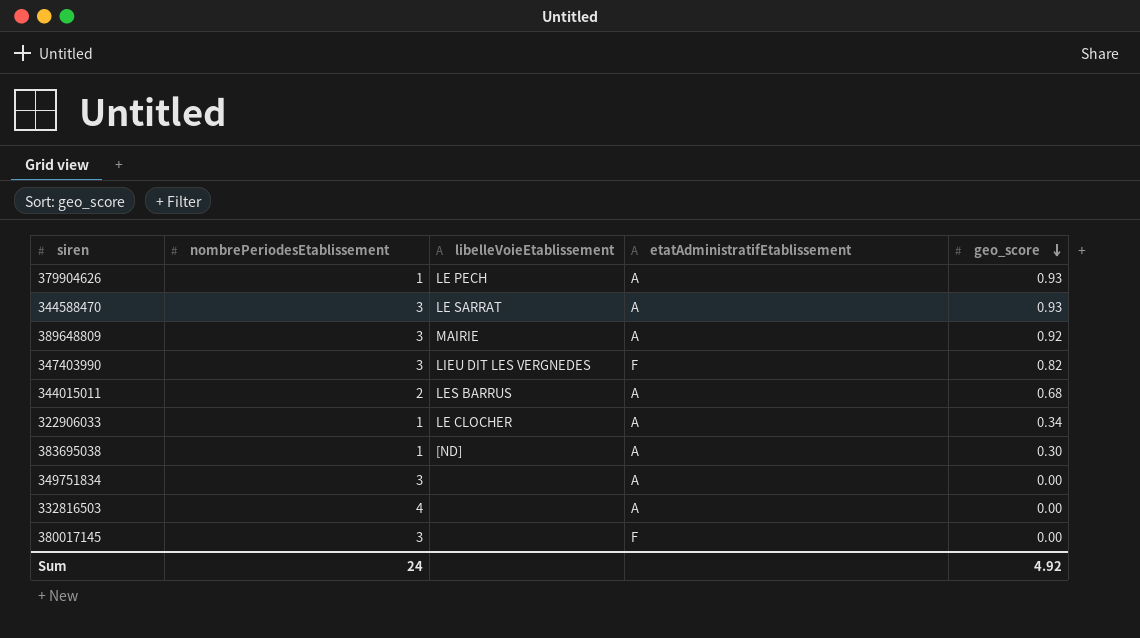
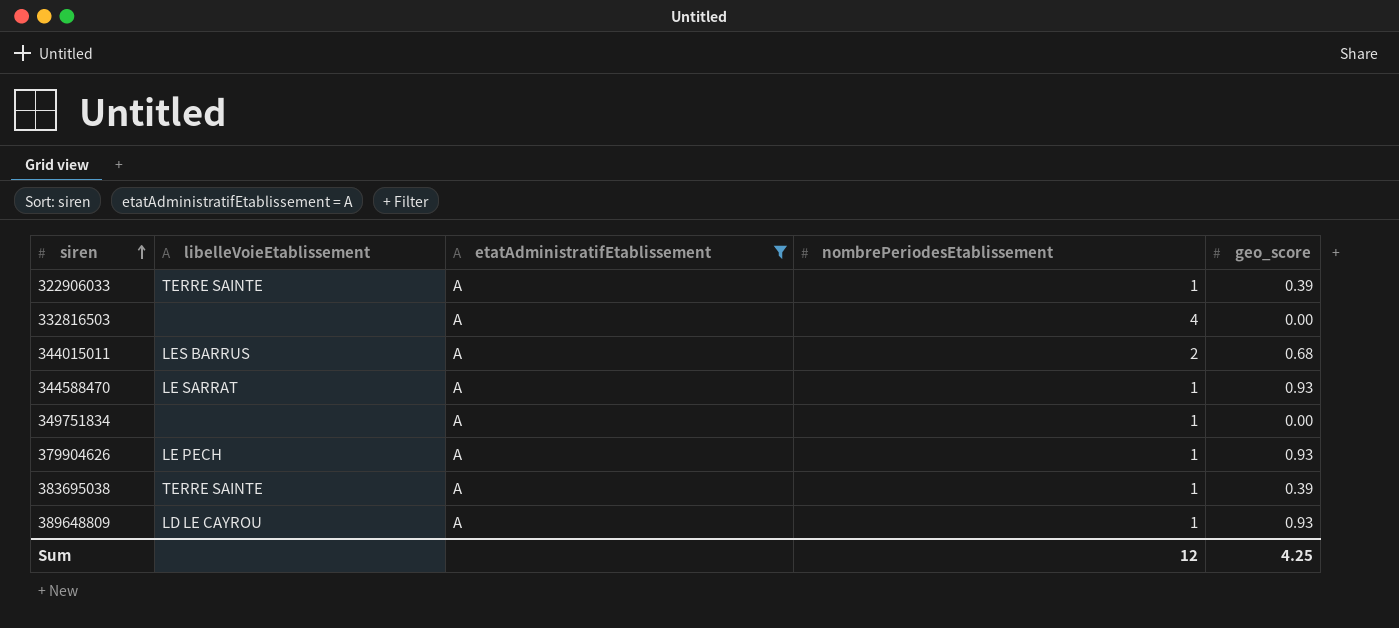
filter: none -> etatAdministratifEtablissement = A
row order: geo_score descending -> siren ascending
column nombrePeriodesEtablissement | position: 2 -> 4
322906033 | libelleVoieEtablissement: LE CLOCHER -> TERRE SAINTE
322906033 | geo_score: 0.34 -> 0.39
344588470 | nombrePeriodesEtablissement: 3 -> 1
349751834 | nombrePeriodesEtablissement: 3 -> 1
383695038 | libelleVoieEtablissement: [ND] -> TERRE SAINTE
383695038 | geo_score: 0.30 -> 0.39
389648809 | libelleVoieEtablissement: MAIRIE -> LD LE CAYROU
389648809 | nombrePeriodesEtablissement: 3 -> 1
389648809 | geo_score: 0.92 -> 0.93
Sum | nombrePeriodesEtablissement: 24 -> 12
Sum | geo_score: 4.92 -> 4.25

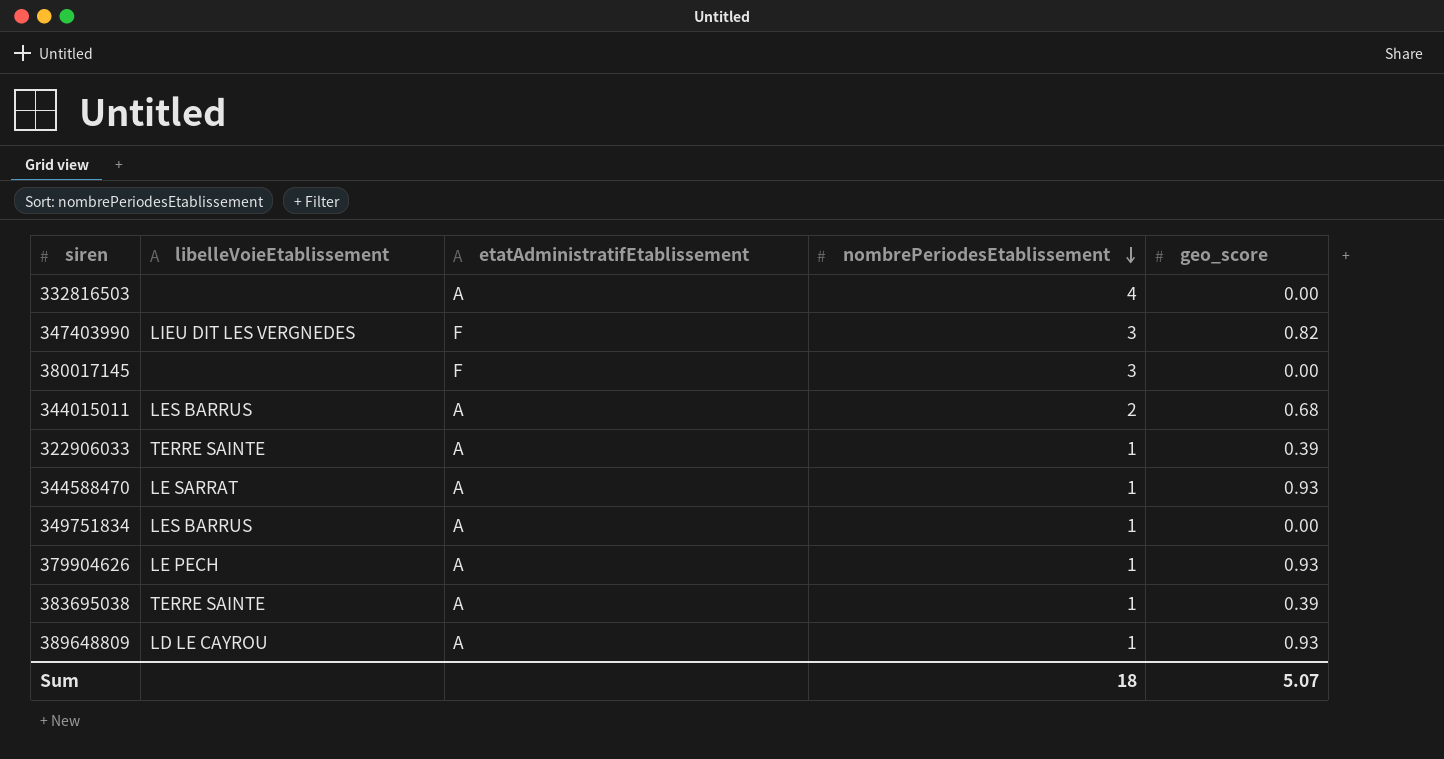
filter: etatAdministratifEtablissement = A -> none
row order: siren ascending -> nombrePeriodesEtablissement descending
349751834 | libelleVoieEtablissement: none -> LES BARRUS
Sum | nombrePeriodesEtablissement: 12 -> 18
Sum | geo_score: 4.25 -> 5.07

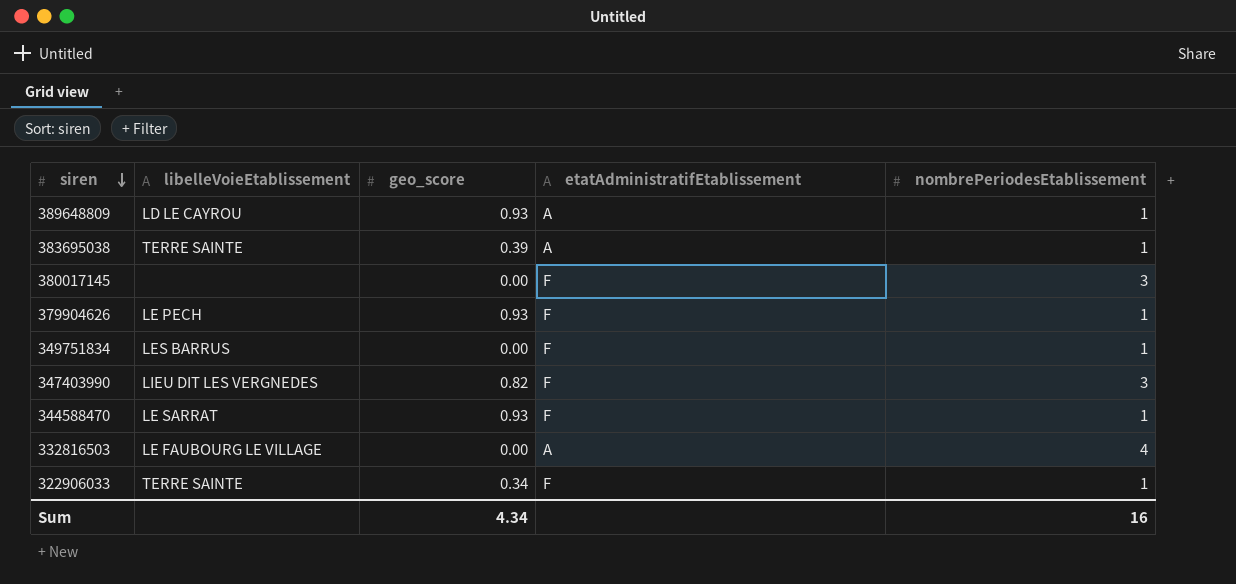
row order: nombrePeriodesEtablissement descending -> siren descending
column geo_score | position: 5 -> 3
row 344015011: LES BARRUS | A | 2 | 0.68 -> none
379904626 | etatAdministratifEtablissement: A -> F
349751834 | etatAdministratifEtablissement: A -> F
344588470 | etatAdministratifEtablissement: A -> F
332816503 | libelleVoieEtablissement: none -> LE FAUBOURG LE VILLAGE
322906033 | geo_score: 0.39 -> 0.34
322906033 | etatAdministratifEtablissement: A -> F
Sum | geo_score: 5.07 -> 4.34
Sum | nombrePeriodesEtablissement: 18 -> 16

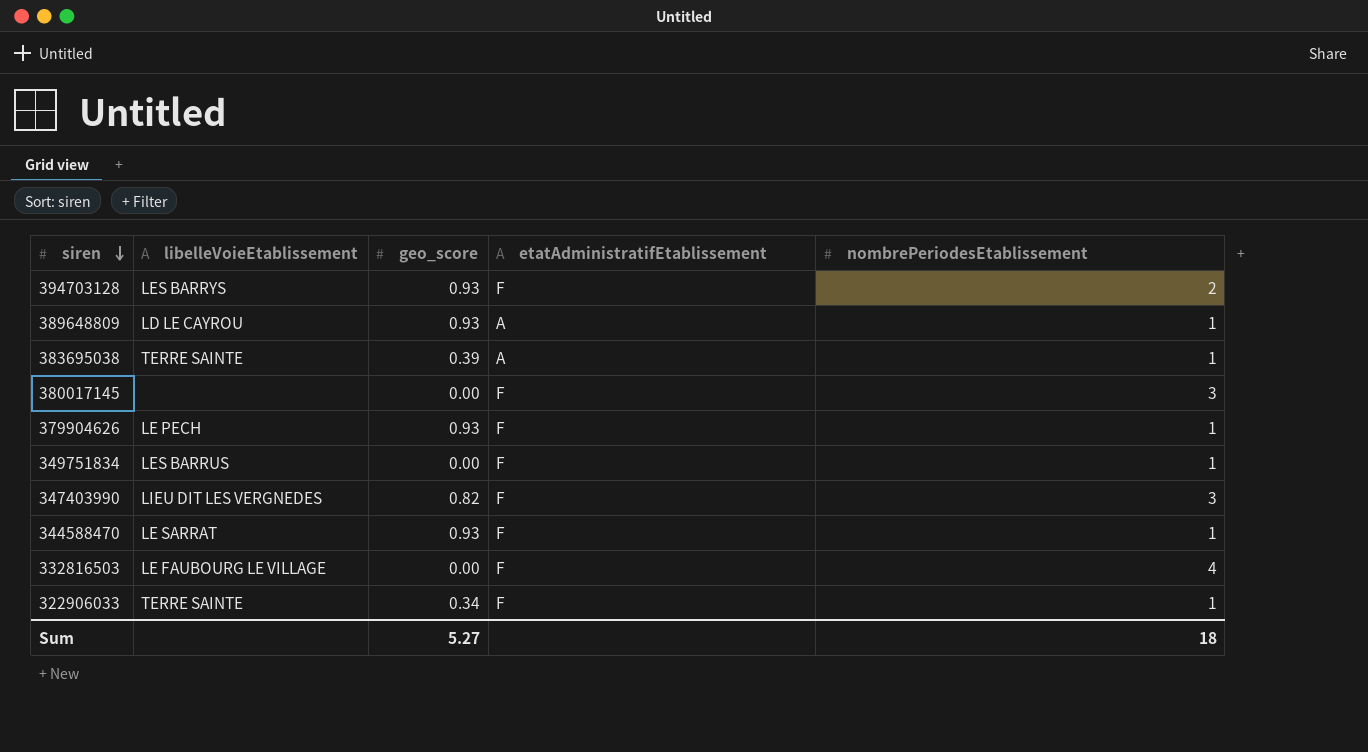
row 394703128: none -> LES BARRYS | 0.93 | F | 2
332816503 | etatAdministratifEtablissement: A -> F
Sum | geo_score: 4.34 -> 5.27
Sum | nombrePeriodesEtablissement: 16 -> 18

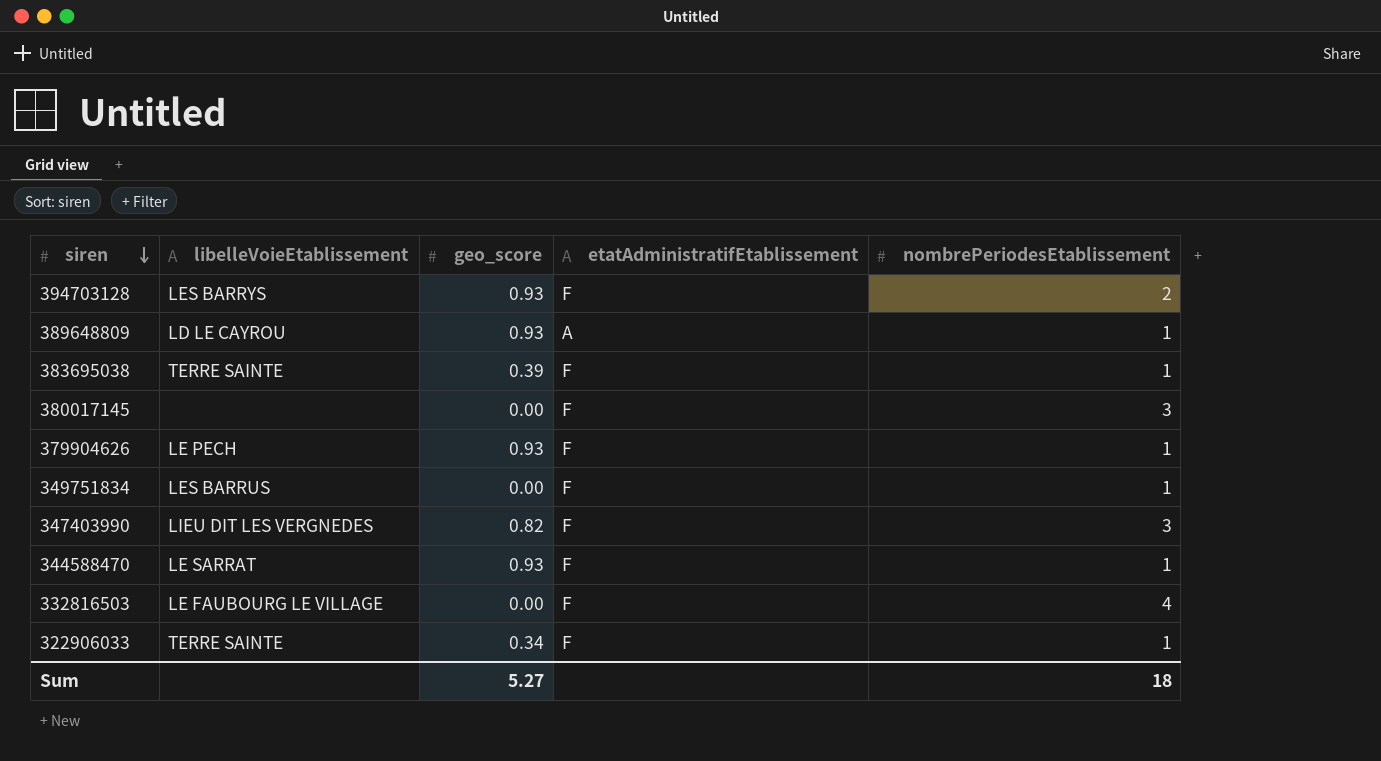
383695038 | etatAdministratifEtablissement: A -> F

